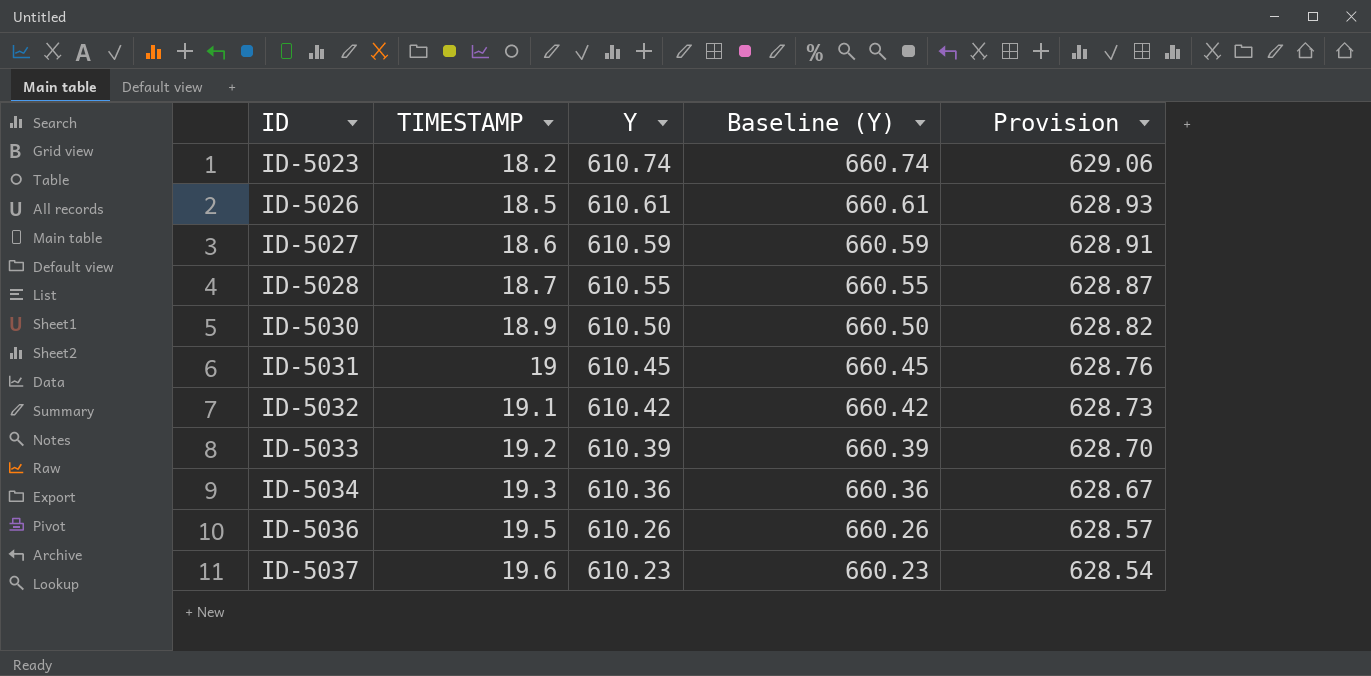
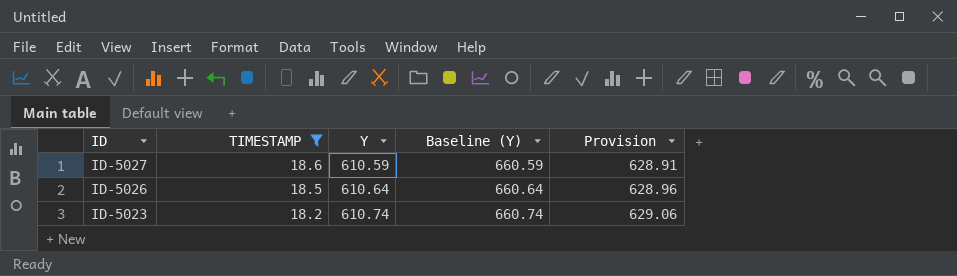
filter: none -> TIMESTAMP <= 18.6
row order: ID ascending -> ID descending
ID-5026 | Y: 610.61 -> 610.64
ID-5026 | Baseline (Y): 660.61 -> 660.64
ID-5026 | Provision: 628.93 -> 628.96

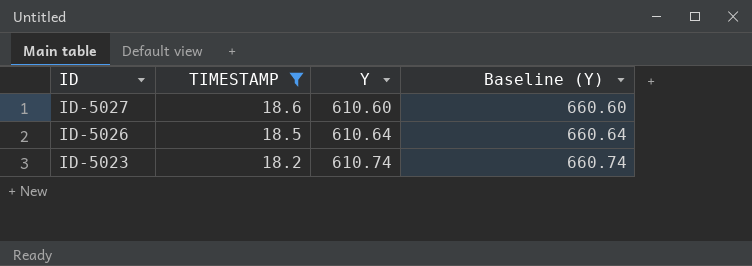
column Provision | formula: [Y] * 1.03 -> none
ID-5027 | Y: 610.59 -> 610.60
ID-5027 | Baseline (Y): 660.59 -> 660.60

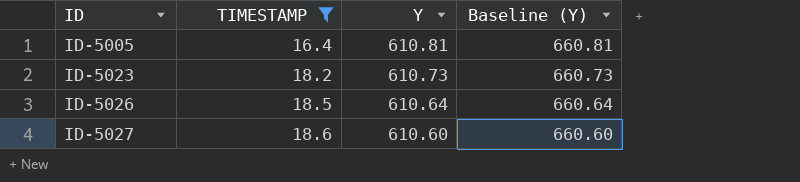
row order: ID descending -> ID ascending
row ID-5005: none -> 16.4 | 610.81 | 660.81
ID-5023 | Y: 610.74 -> 610.73
ID-5023 | Baseline (Y): 660.74 -> 660.73

